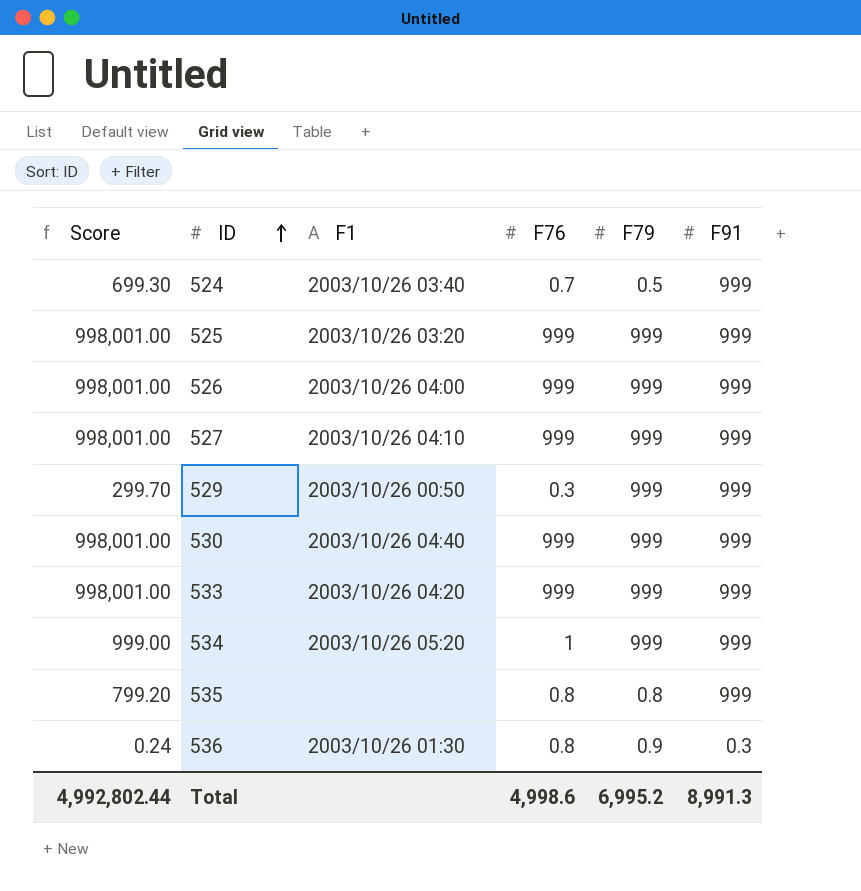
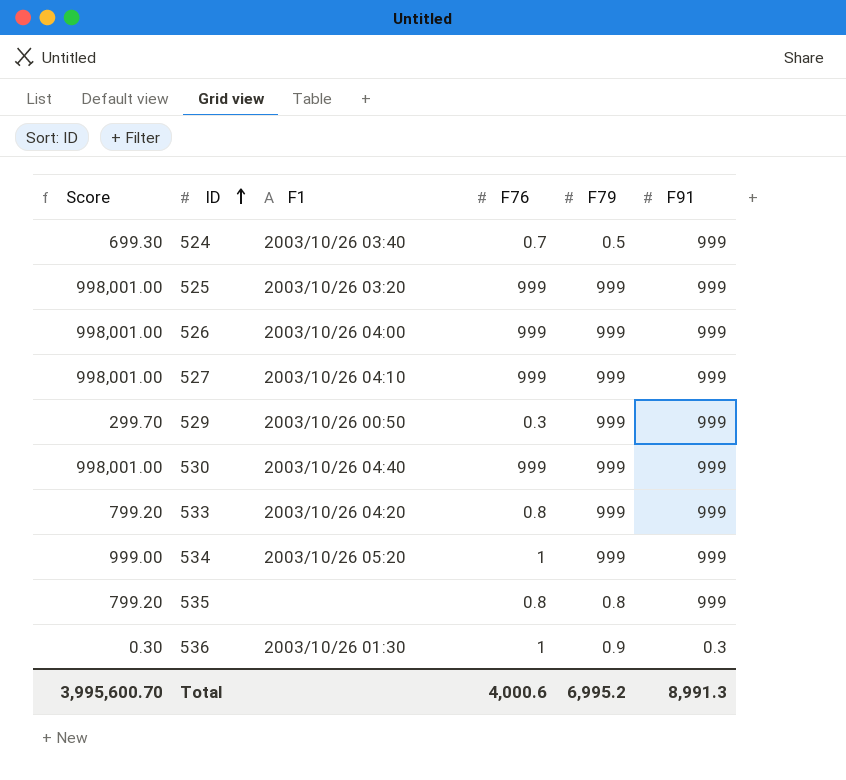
533 | Score: 998,001.00 -> 799.20
533 | F76: 999 -> 0.8
536 | Score: 0.24 -> 0.30
536 | F76: 0.8 -> 1
Total | Score: 4,992,802.44 -> 3,995,600.70
Total | F76: 4,998.6 -> 4,000.6

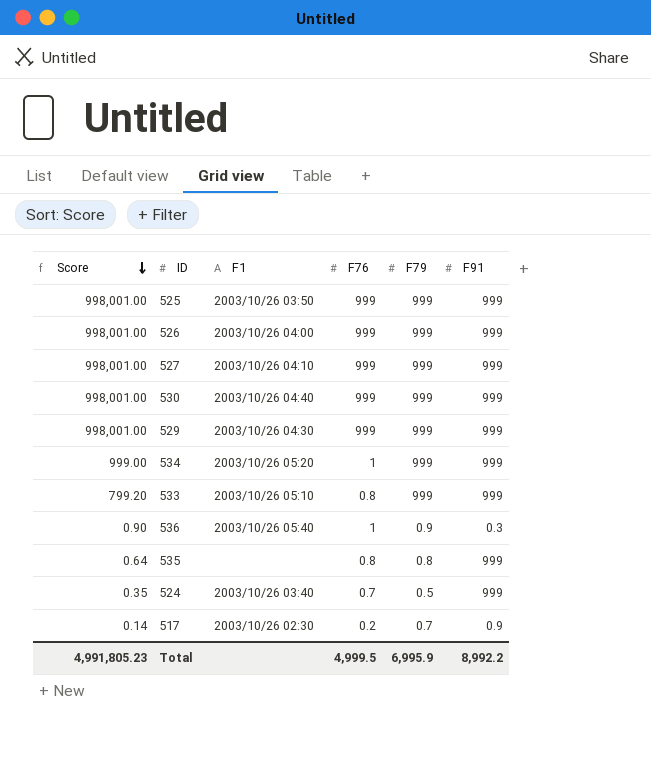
row order: ID ascending -> Score descending
column Score | formula: [F76] * [F91] -> [F76] * [F79]
525 | F1: 2003/10/26 03:20 -> 2003/10/26 03:50
529 | F1: 2003/10/26 00:50 -> 2003/10/26 04:30
529 | F76: 0.3 -> 999
533 | F1: 2003/10/26 04:20 -> 2003/10/26 05:10
536 | F1: 2003/10/26 01:30 -> 2003/10/26 05:40
row 517: none -> 0.14 | 2003/10/26 02:30 | 0.2 | 0.7 | 0.9
Total | Score: 3,995,600.70 -> 4,991,805.23
Total | F76: 4,000.6 -> 4,999.5
Total | F79: 6,995.2 -> 6,995.9
Total | F91: 8,991.3 -> 8,992.2

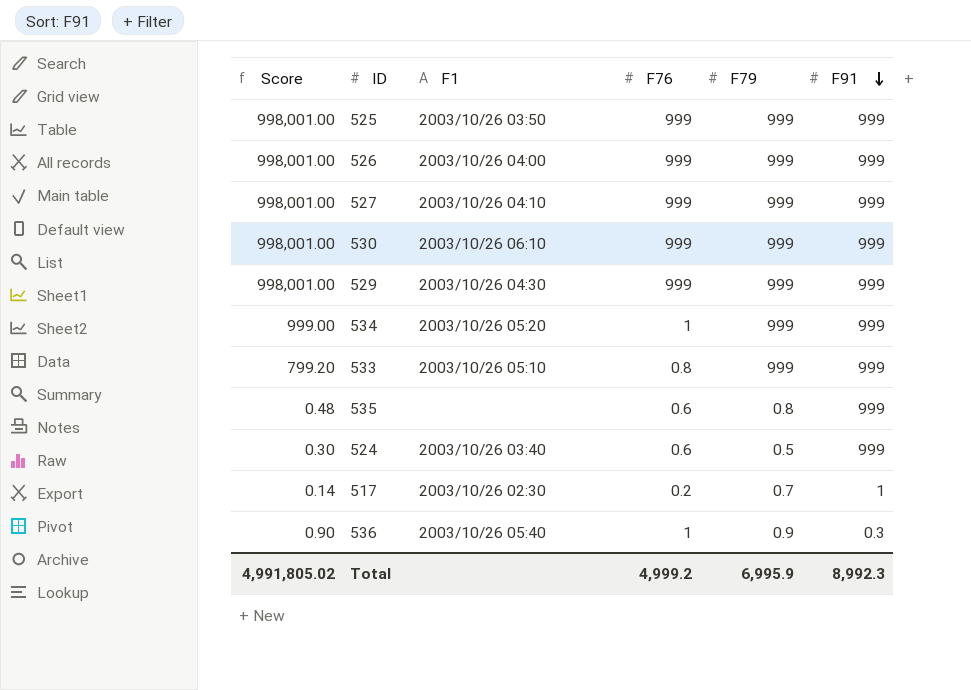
row order: Score descending -> F91 descending
530 | F1: 2003/10/26 04:40 -> 2003/10/26 06:10
535 | Score: 0.64 -> 0.48
535 | F76: 0.8 -> 0.6
524 | Score: 0.35 -> 0.30
524 | F76: 0.7 -> 0.6
517 | F91: 0.9 -> 1
Total | Score: 4,991,805.23 -> 4,991,805.02
Total | F76: 4,999.5 -> 4,999.2
Total | F91: 8,992.2 -> 8,992.3

